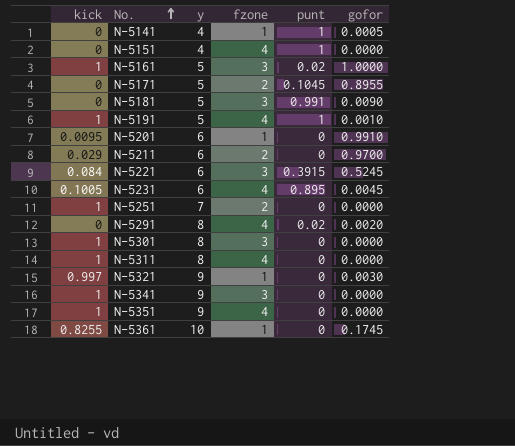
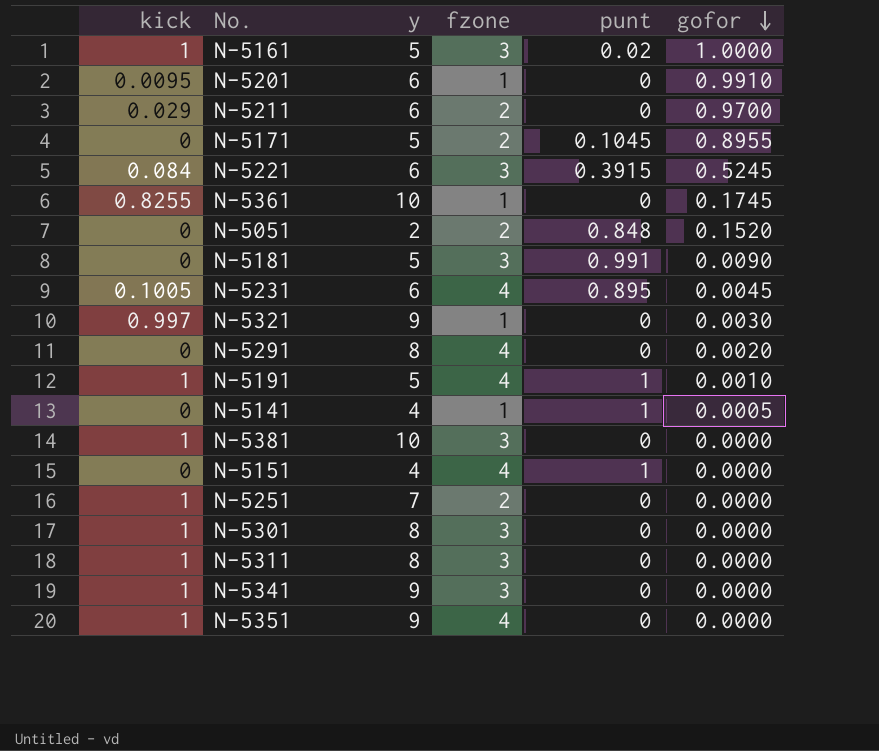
row order: No. ascending -> gofor descending
row N-5051: none -> 0 | 2 | 2 | 0.848 | 0.1520
N-5291 | punt: 0.02 -> 0
row N-5381: none -> 1 | 10 | 3 | 0 | 0.0000
N-5311 | fzone: 4 -> 3

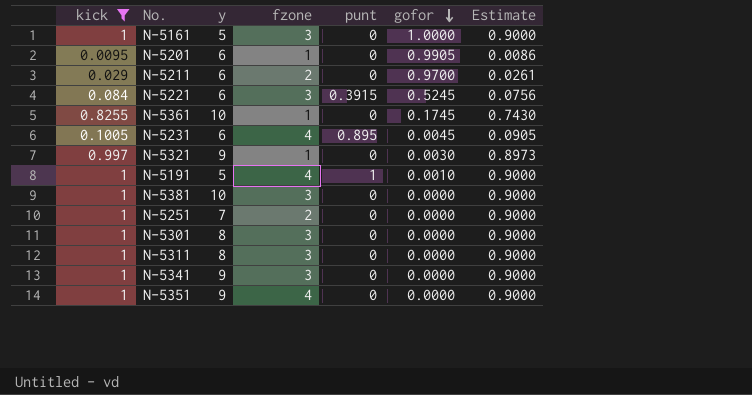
filter: none -> kick != 0
column Estimate | formula: none -> [kick] * 0.9
N-5161 | punt: 0.02 -> 0
N-5201 | gofor: 0.9910 -> 0.9905

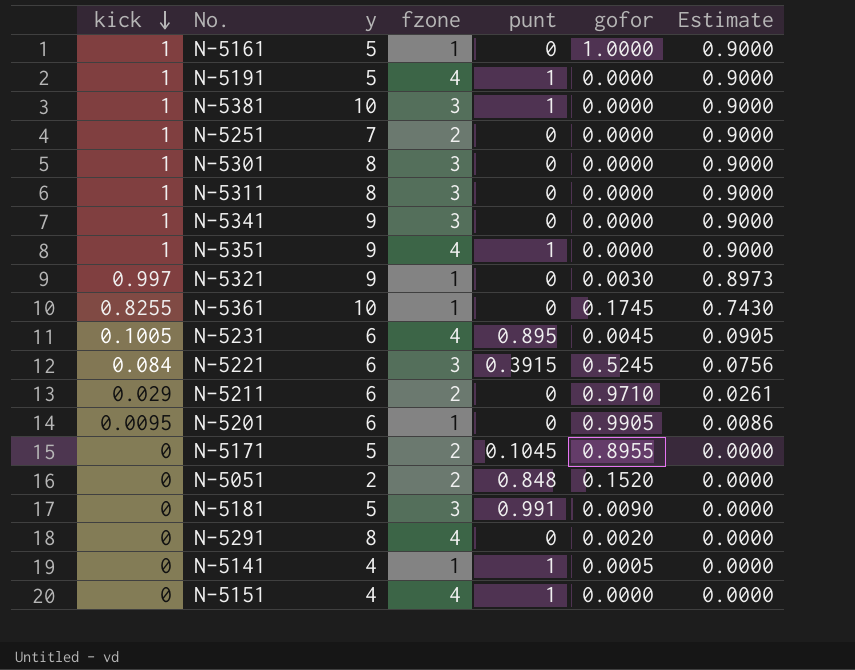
filter: kick != 0 -> none
row order: gofor descending -> kick descending
N-5161 | fzone: 3 -> 1
N-5191 | gofor: 0.0010 -> 0.0000
N-5381 | punt: 0 -> 1
N-5351 | punt: 0 -> 1
N-5211 | gofor: 0.9700 -> 0.9710

